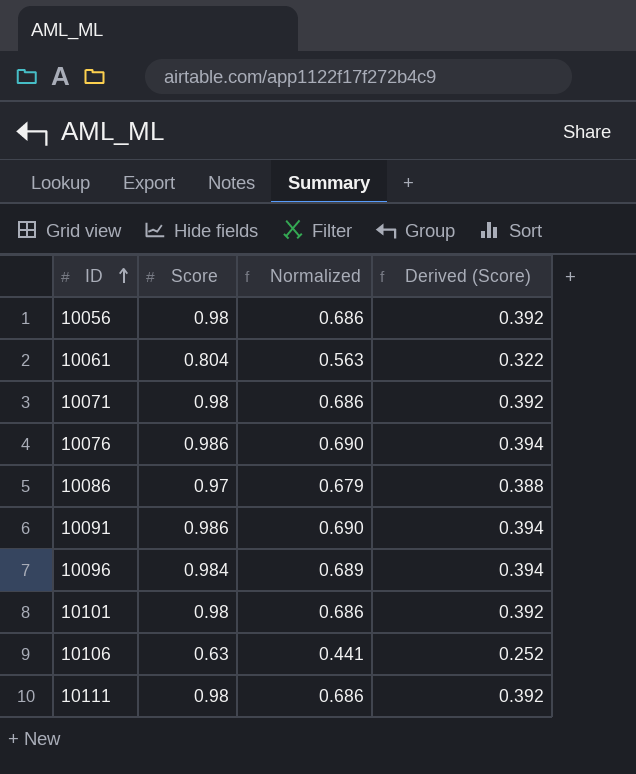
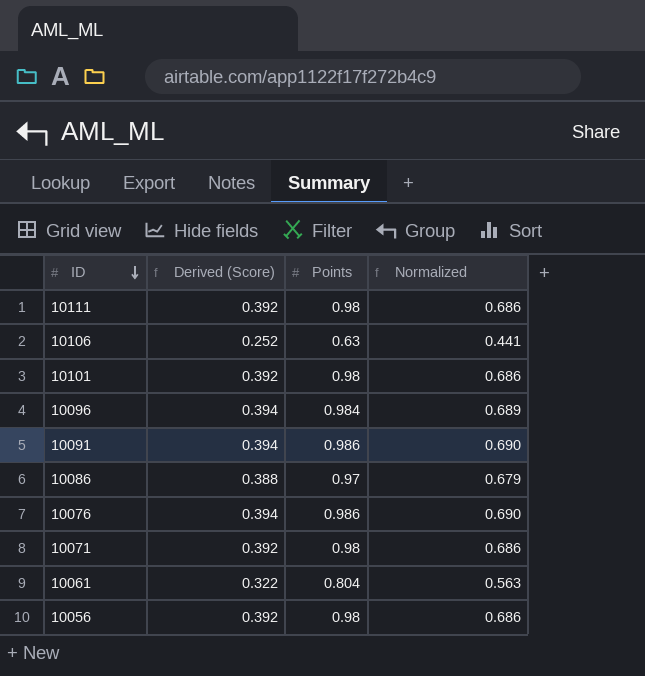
row order: ID ascending -> ID descending
column Derived (Score) | position: 4 -> 2
column name: Score -> Points

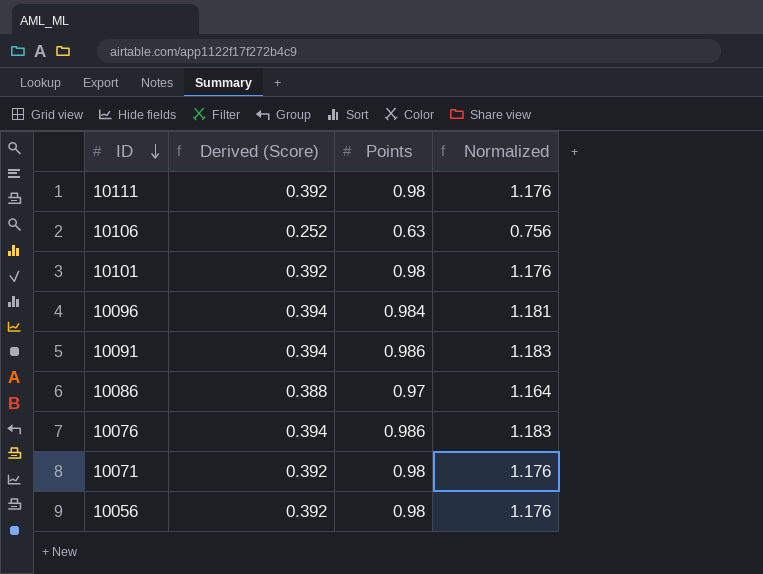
column Normalized | formula: [Points] * 0.7 -> [Points] * 1.2
row 10061: 0.322 | 0.804 | 0.563 -> none

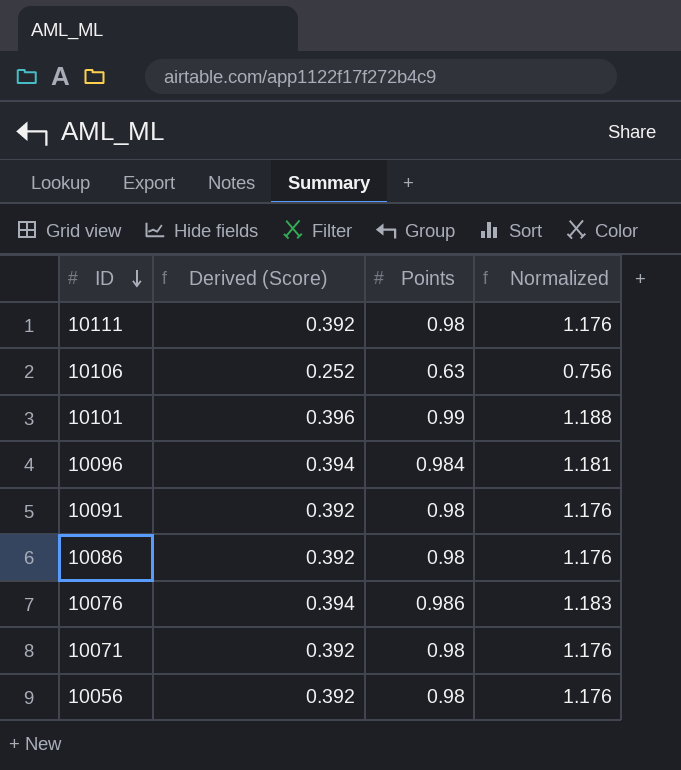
10101 | Derived (Score): 0.392 -> 0.396
10101 | Points: 0.98 -> 0.99
10101 | Normalized: 1.176 -> 1.188
10091 | Derived (Score): 0.394 -> 0.392
10091 | Points: 0.986 -> 0.98
10091 | Normalized: 1.183 -> 1.176
10086 | Derived (Score): 0.388 -> 0.392
10086 | Points: 0.97 -> 0.98
10086 | Normalized: 1.164 -> 1.176

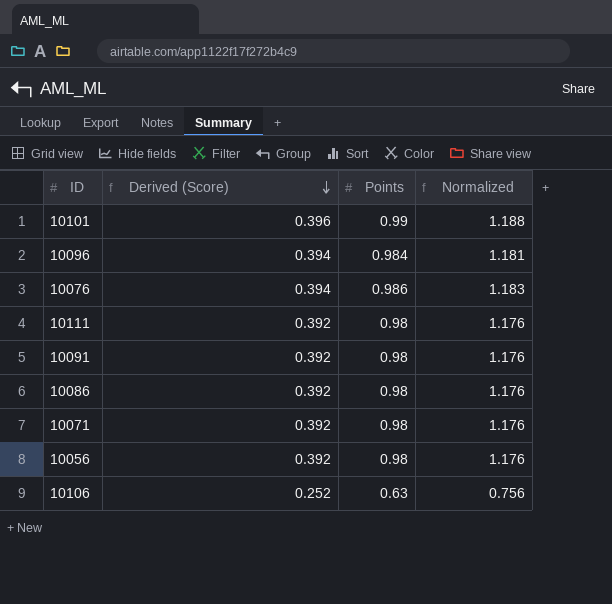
row order: ID descending -> Derived (Score) descending

